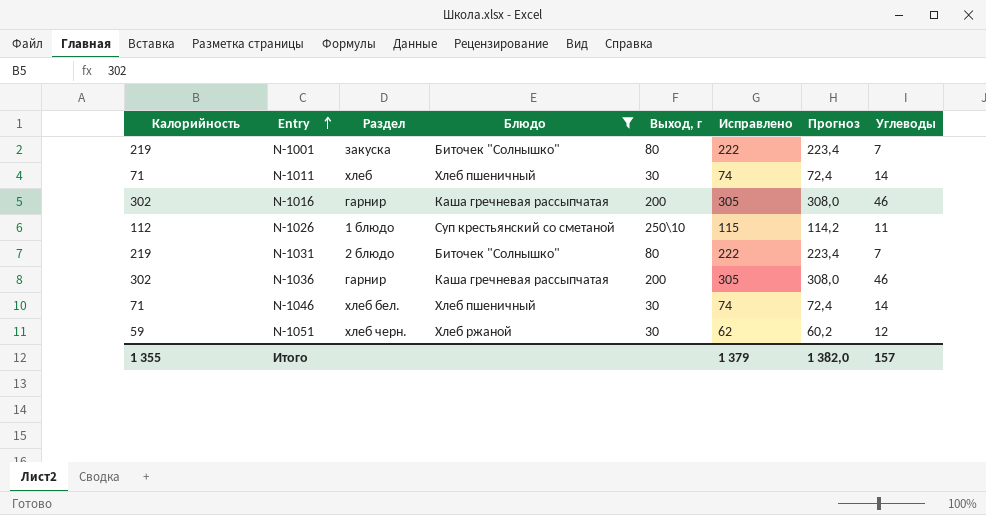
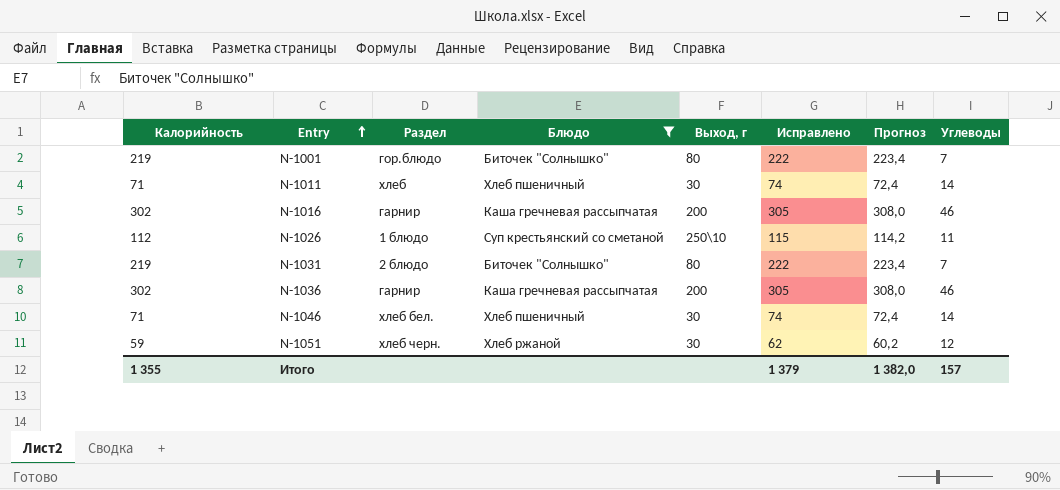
N-1001 | Раздел: закуска -> гор.блюдо

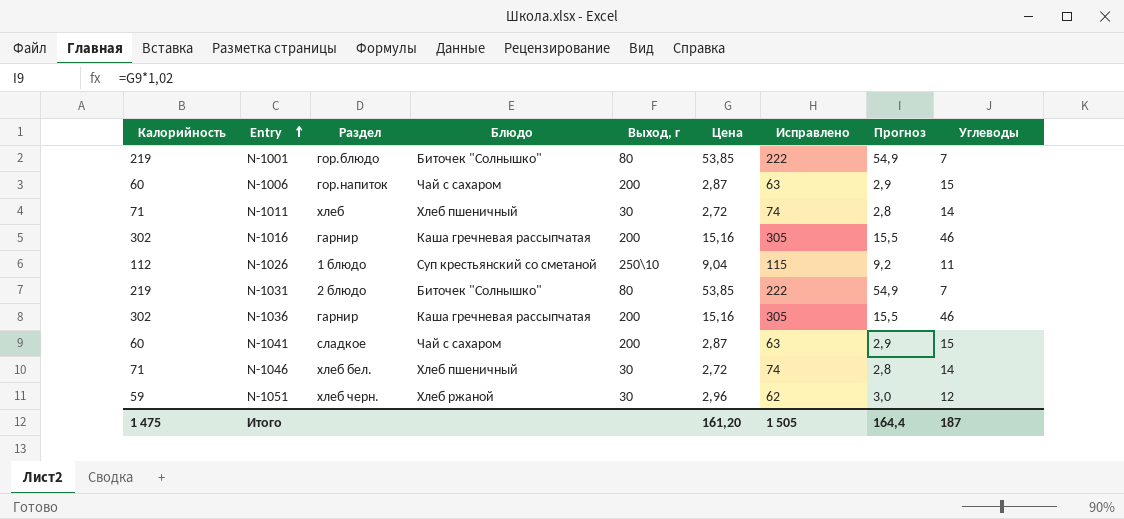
filter: Блюдо != Чай с сахаром -> none
column Цена | position: none -> 6
column Прогноз | formula: [Калорийность] * 1,02 -> [Цена] * 1,02
Итого | Калорийность: 1 355 -> 1 475
Итого | Исправлено: 1 379 -> 1 505
Итого | Прогноз: 1 382,0 -> 164,4
Итого | Углеводы: 157 -> 187

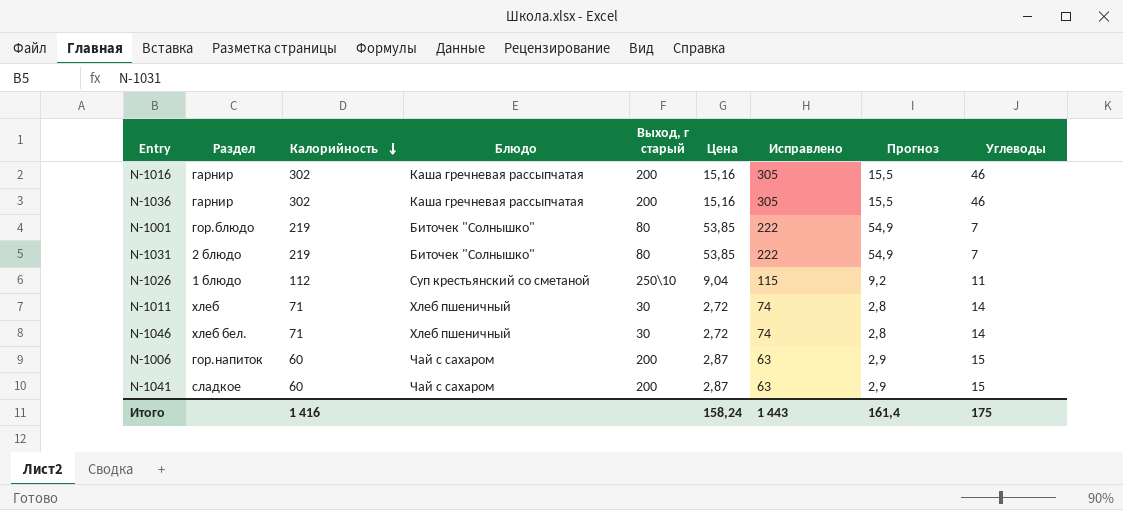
row order: Entry ascending -> Калорийность descending
column Калорийность | position: 1 -> 3
column name: Выход, г -> Выход, г старый
row N-1051: 59 | хлеб черн. | Хлеб ржаной | 30 | 2,96 | 62 | 3,0 | 12 -> none
Итого | Калорийность: 1 475 -> 1 416
Итого | Цена: 161,20 -> 158,24
Итого | Исправлено: 1 505 -> 1 443
Итого | Прогноз: 164,4 -> 161,4
Итого | Углеводы: 187 -> 175

